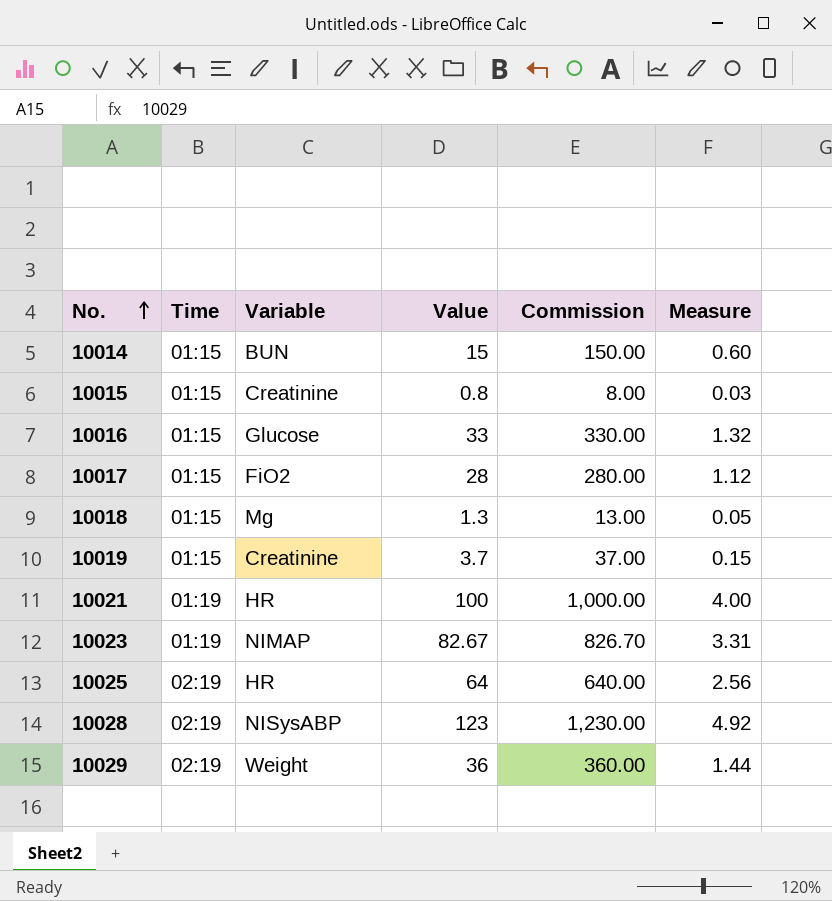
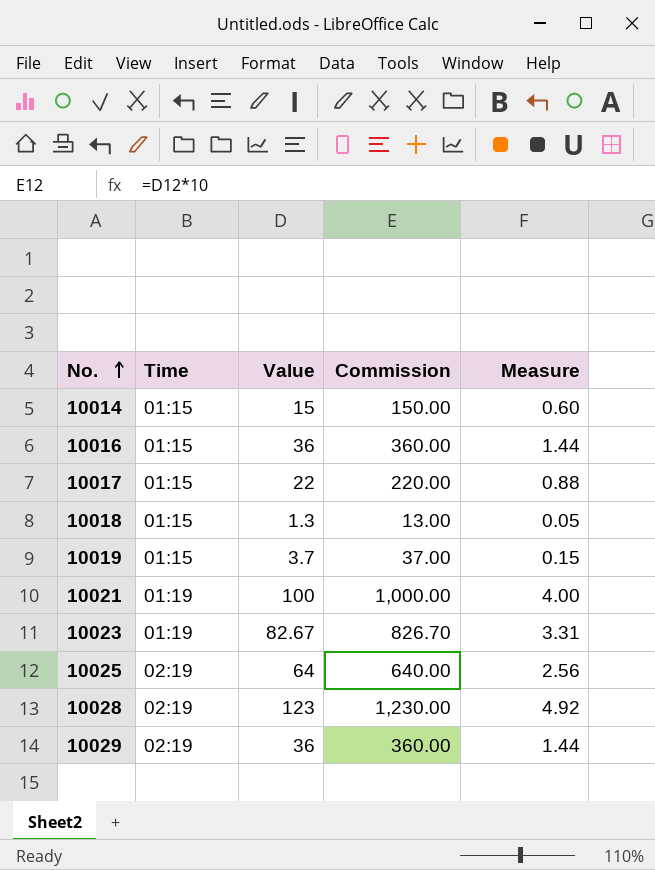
column Variable | position: 3 -> none
row 10015: 01:15 | Creatinine | 0.8 | 8.00 | 0.03 -> none
10016 | Value: 33 -> 36
10016 | Commission: 330.00 -> 360.00
10016 | Measure: 1.32 -> 1.44
10017 | Value: 28 -> 22
10017 | Commission: 280.00 -> 220.00
10017 | Measure: 1.12 -> 0.88

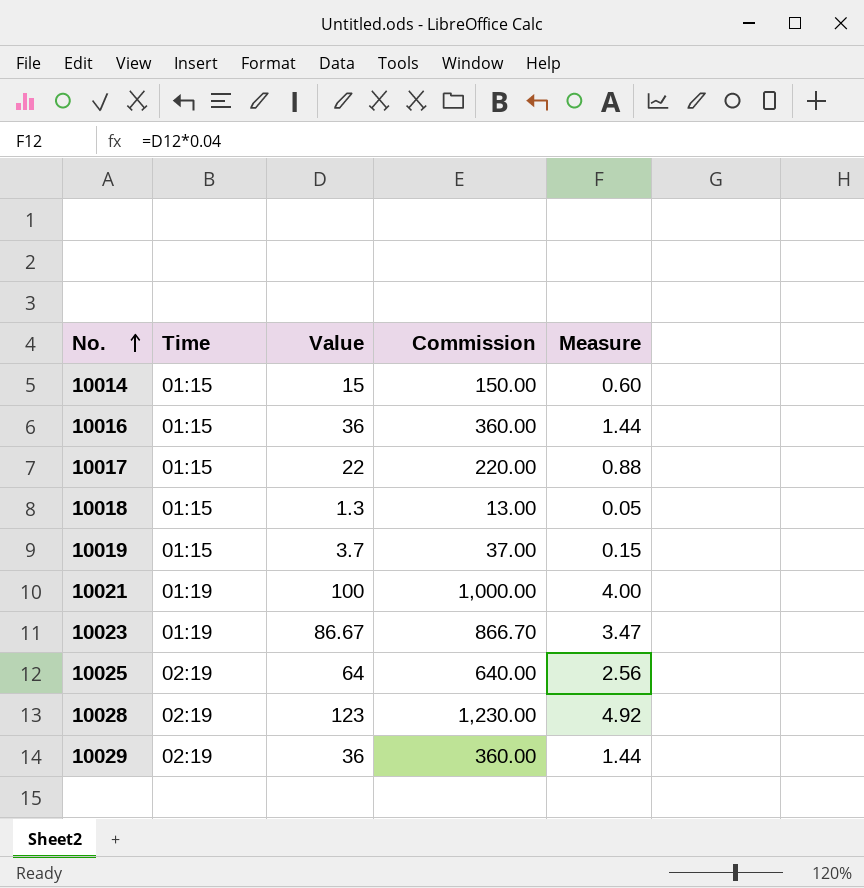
10023 | Value: 82.67 -> 86.67
10023 | Commission: 826.70 -> 866.70
10023 | Measure: 3.31 -> 3.47

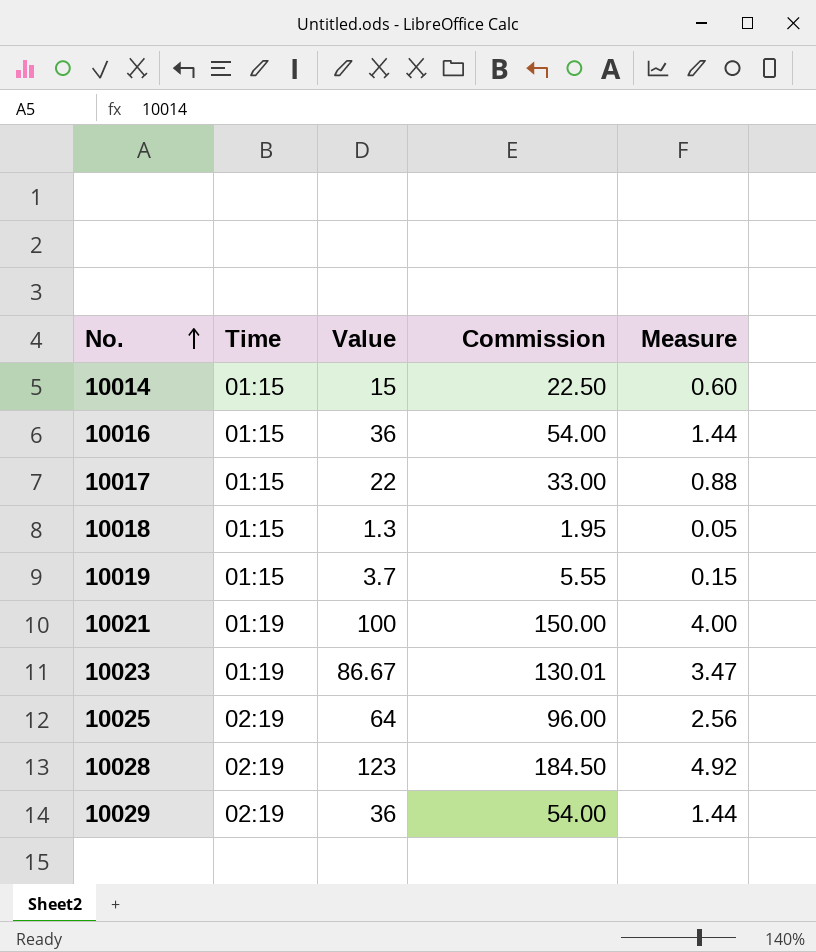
column Commission | formula: [Value] * 10 -> [Value] * 1.5

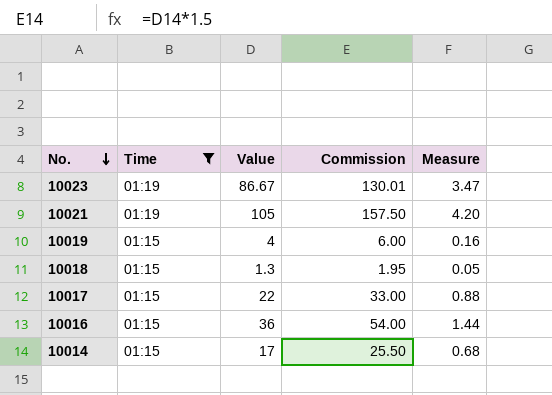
filter: none -> Time != 02:19
row order: No. ascending -> No. descending
10021 | Value: 100 -> 105
10021 | Commission: 150.00 -> 157.50
10021 | Measure: 4.00 -> 4.20
10019 | Value: 3.7 -> 4
10019 | Commission: 5.55 -> 6.00
10019 | Measure: 0.15 -> 0.16
10014 | Value: 15 -> 17
10014 | Commission: 22.50 -> 25.50
10014 | Measure: 0.60 -> 0.68

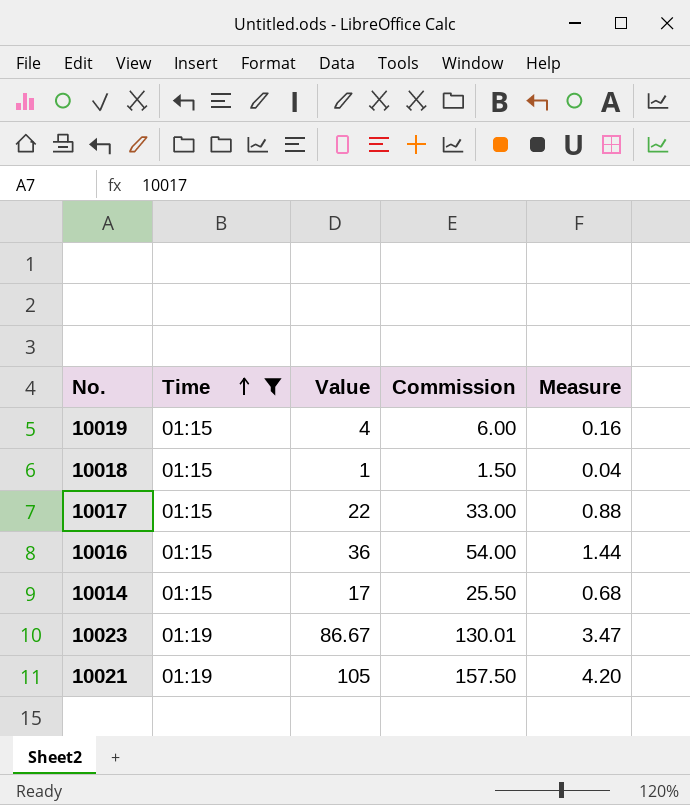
row order: No. descending -> Time ascending
10018 | Value: 1.3 -> 1
10018 | Commission: 1.95 -> 1.50
10018 | Measure: 0.05 -> 0.04

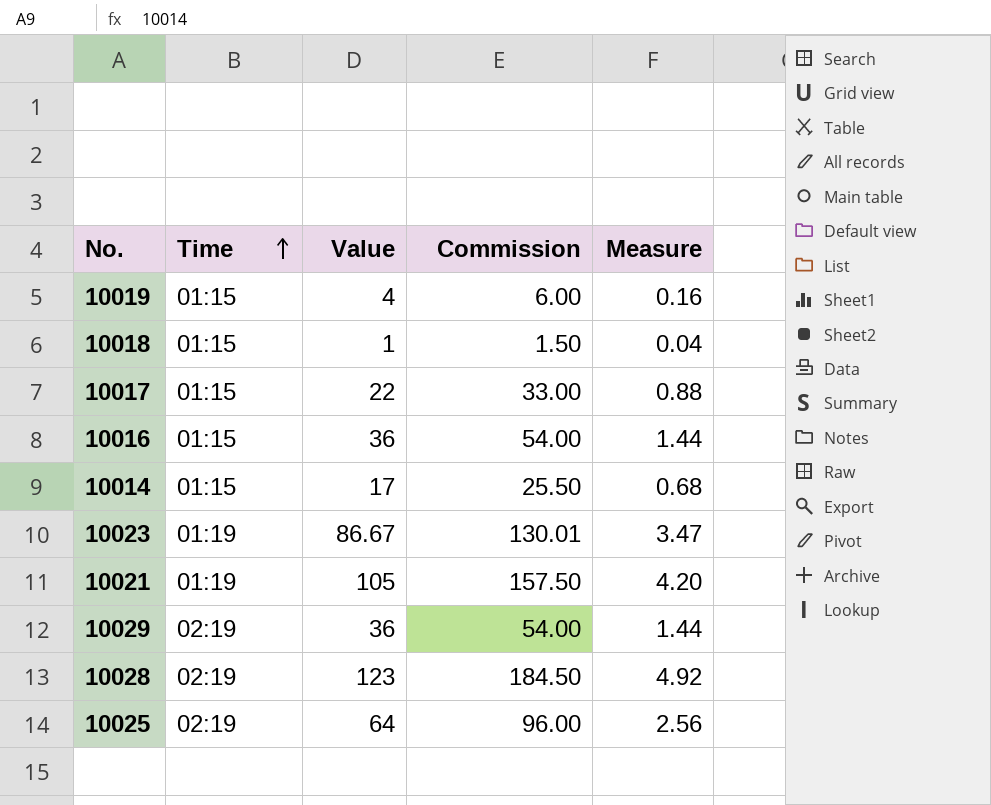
filter: Time != 02:19 -> none

